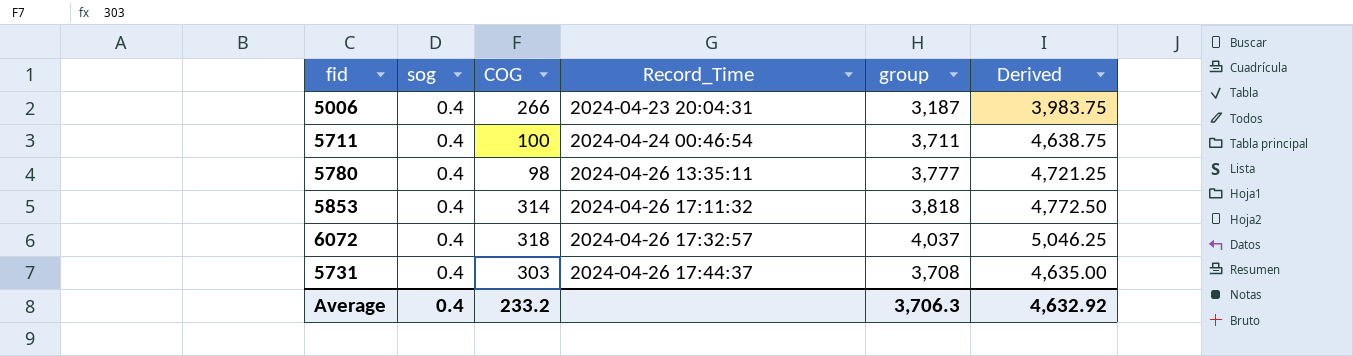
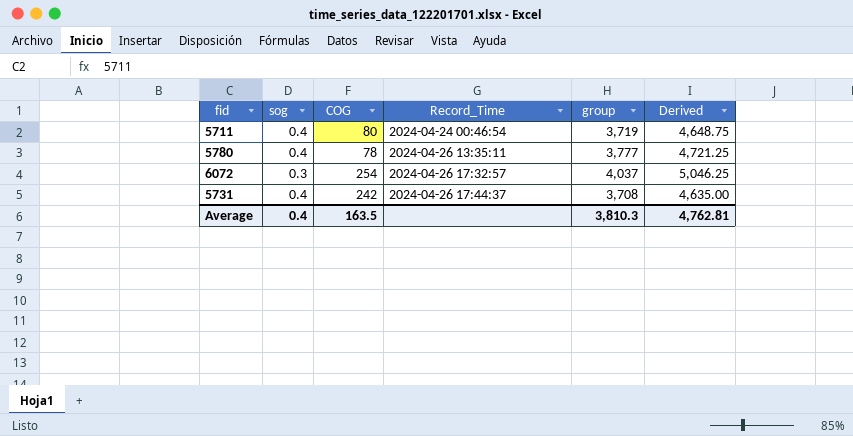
row 5006: 0.4 | 266 | 2024-04-23 20:04:31 | 3,187 | 3,983.75 -> none
row 5853: 0.4 | 314 | 2024-04-26 17:11:32 | 3,818 | 4,772.50 -> none
5711 | COG: 100 -> 80
5711 | group: 3,711 -> 3,719
5711 | Derived: 4,638.75 -> 4,648.75
5780 | COG: 98 -> 78
6072 | sog: 0.4 -> 0.3
6072 | COG: 318 -> 254
5731 | COG: 303 -> 242
Average | COG: 233.2 -> 163.5
Average | group: 3,706.3 -> 3,810.3
Average | Derived: 4,632.92 -> 4,762.81

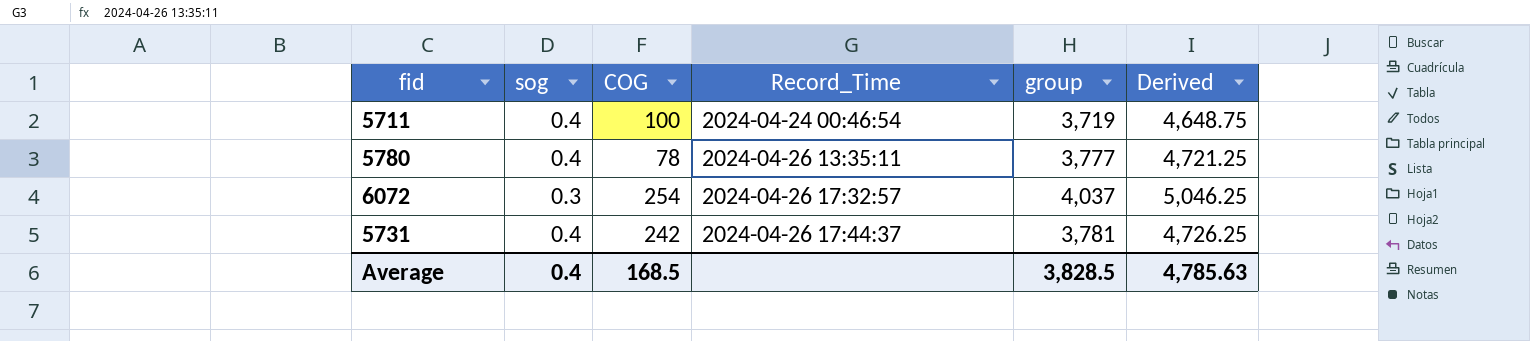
5711 | COG: 80 -> 100
5731 | group: 3,708 -> 3,781
5731 | Derived: 4,635.00 -> 4,726.25
Average | COG: 163.5 -> 168.5
Average | group: 3,810.3 -> 3,828.5
Average | Derived: 4,762.81 -> 4,785.63

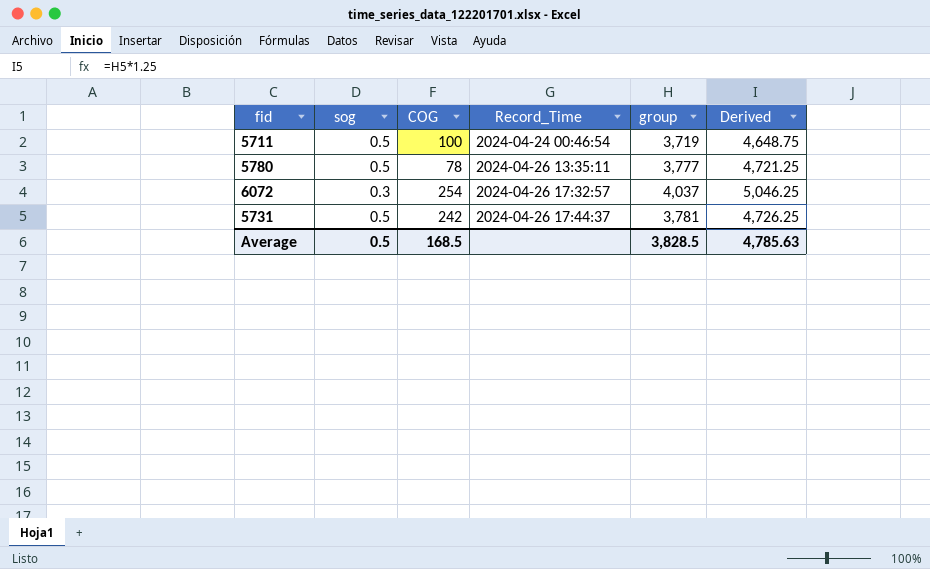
5711 | sog: 0.4 -> 0.5
5780 | sog: 0.4 -> 0.5
5731 | sog: 0.4 -> 0.5
Average | sog: 0.4 -> 0.5

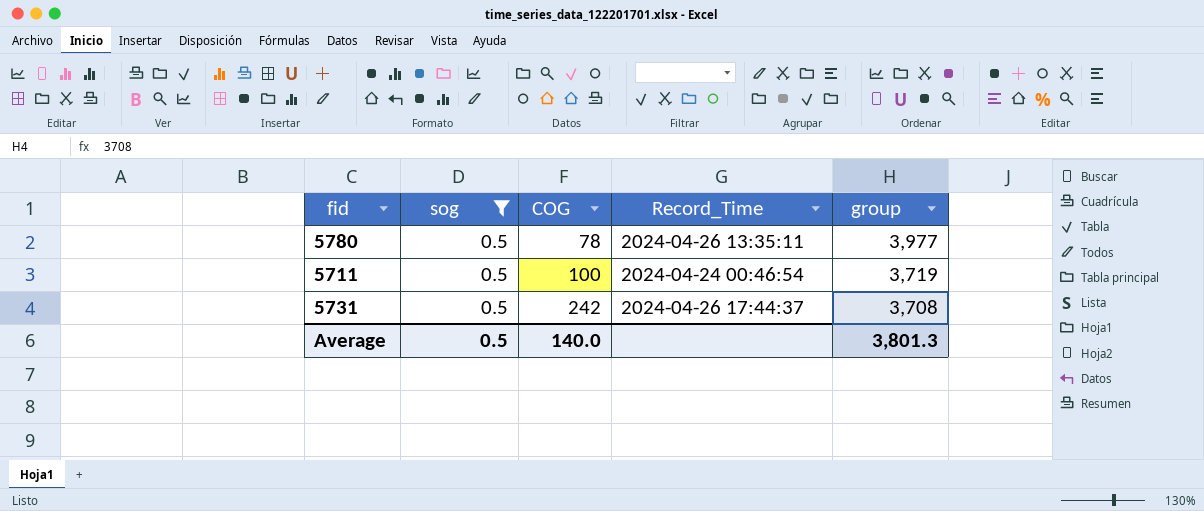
filter: none -> sog = 0.5
row order: Record_Time ascending -> COG ascending
column Derived | formula: [group] * 1.25 -> none
5780 | group: 3,777 -> 3,977
5731 | group: 3,781 -> 3,708
Average | COG: 168.5 -> 140.0
Average | group: 3,828.5 -> 3,801.3

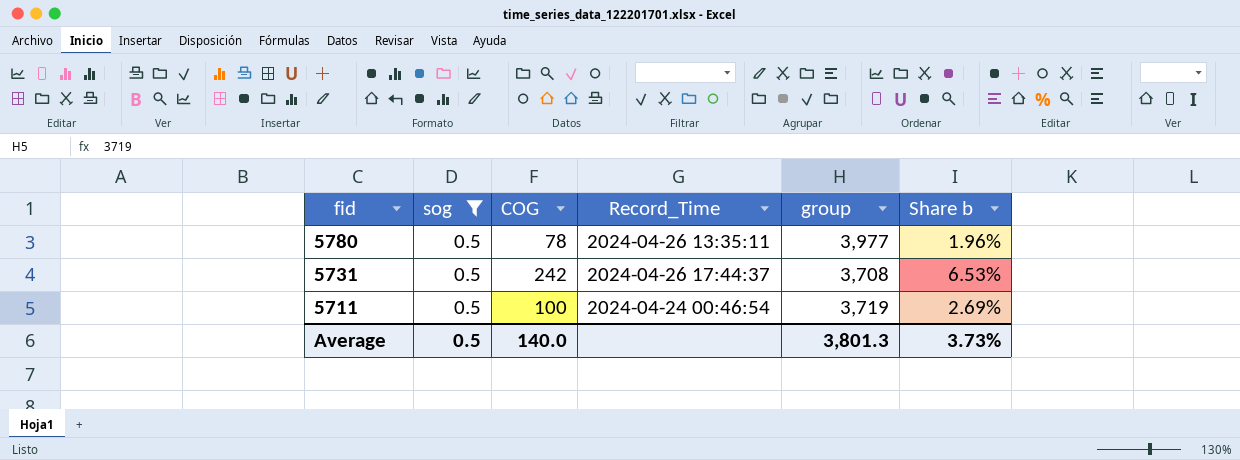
row order: COG ascending -> fid descending
column Share b | formula: none -> [COG] / [group]

